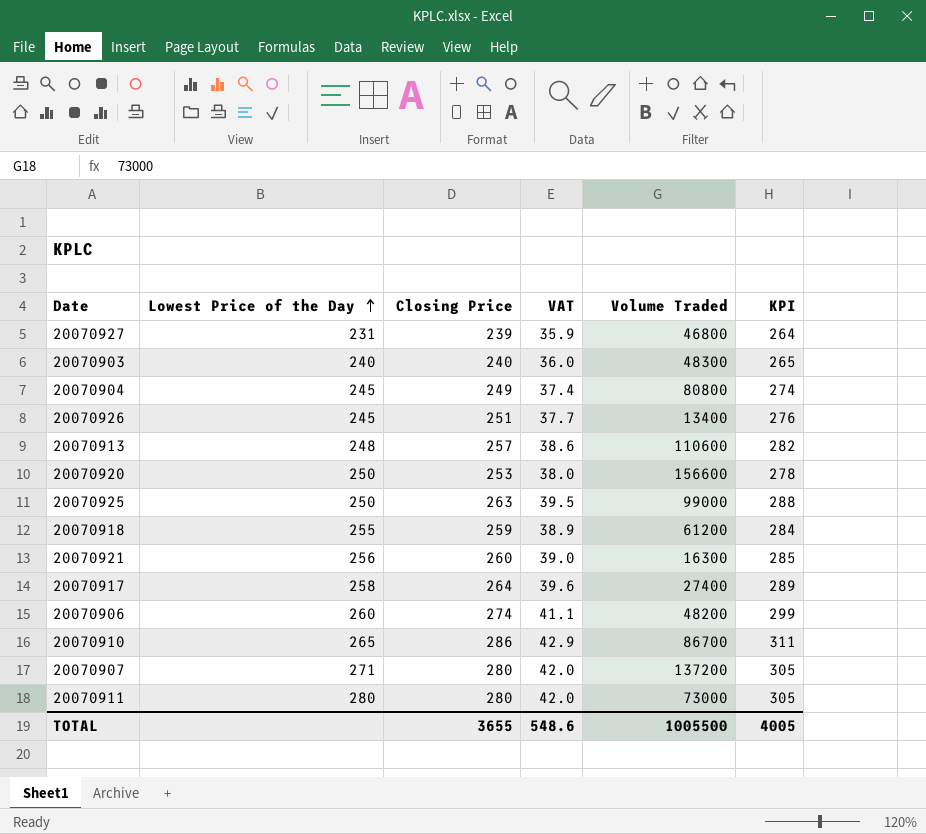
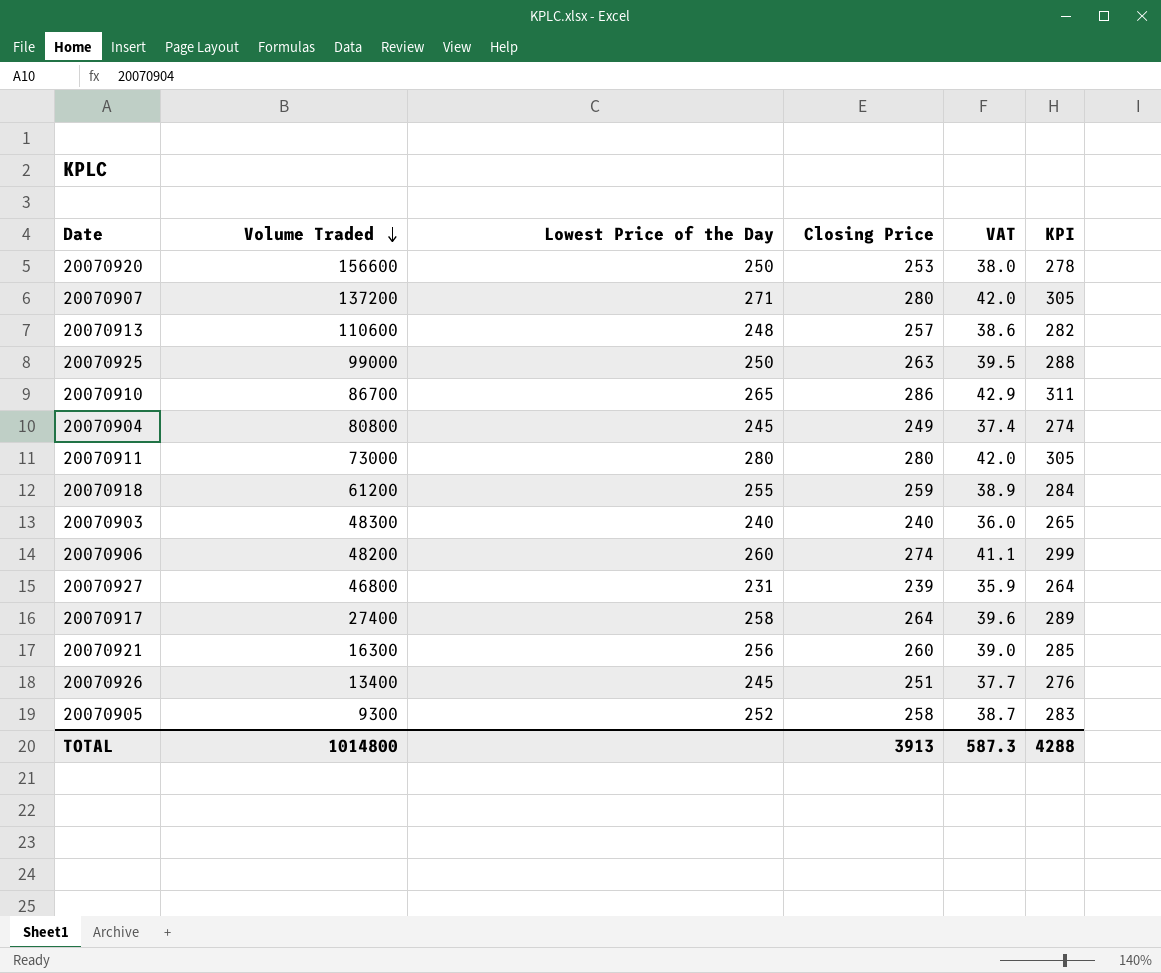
row order: Lowest Price of the Day ascending -> Volume Traded descending
column Volume Traded | position: 5 -> 2
row 20070905: none -> 9300 | 252 | 258 | 38.7 | 283
TOTAL | Volume Traded: 1005500 -> 1014800
TOTAL | Closing Price: 3655 -> 3913
TOTAL | VAT: 548.6 -> 587.3
TOTAL | KPI: 4005 -> 4288

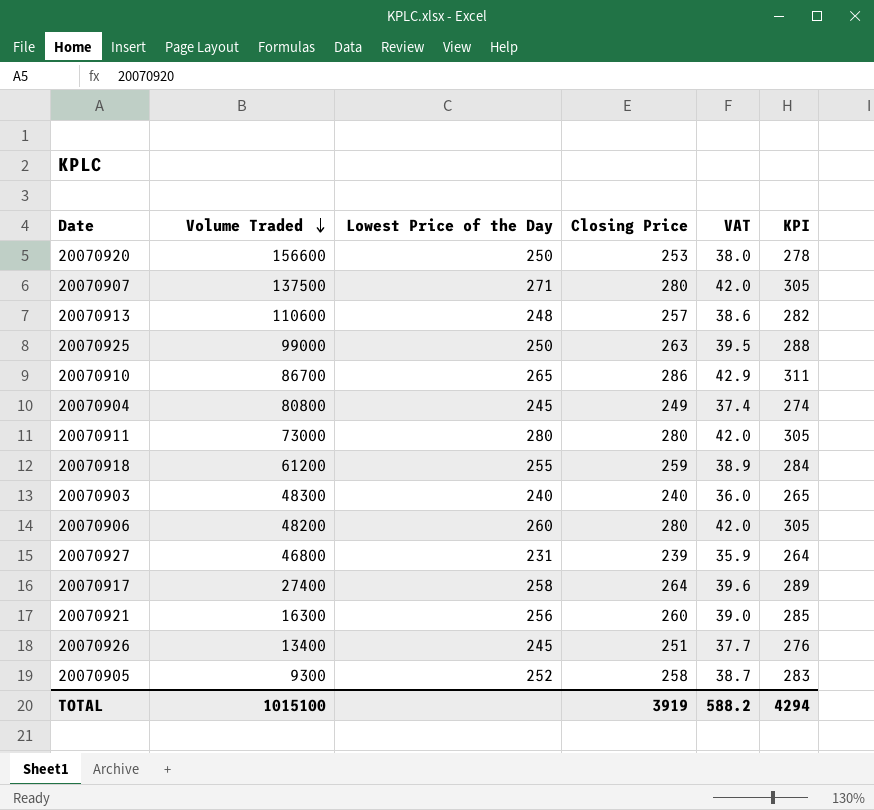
20070907 | Volume Traded: 137200 -> 137500
20070906 | Closing Price: 274 -> 280
20070906 | VAT: 41.1 -> 42.0
20070906 | KPI: 299 -> 305
TOTAL | Volume Traded: 1014800 -> 1015100
TOTAL | Closing Price: 3913 -> 3919
TOTAL | VAT: 587.3 -> 588.2
TOTAL | KPI: 4288 -> 4294

